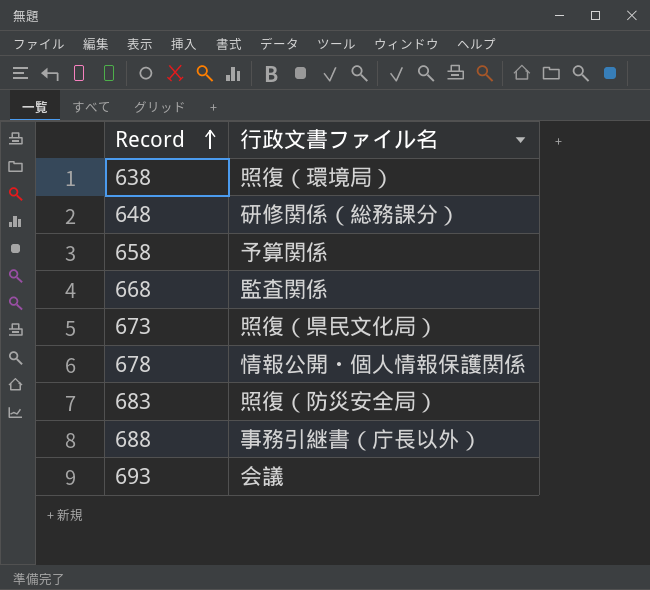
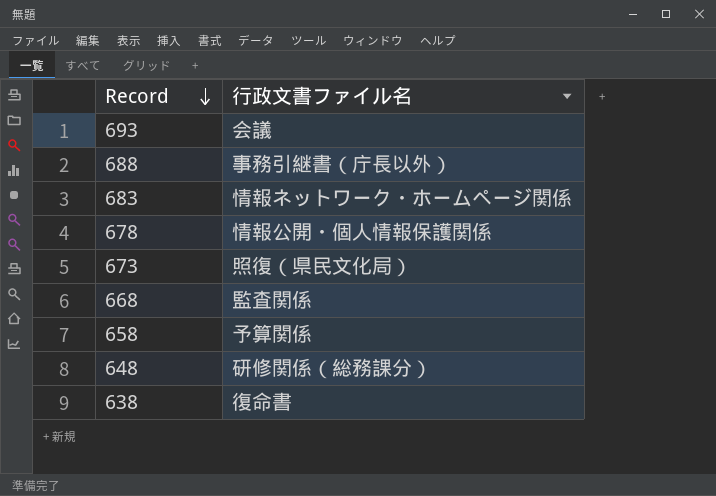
row order: Record ascending -> Record descending
683 | 行政文書ファイル名: 照復（防災安全局） -> 情報ネットワーク・ホームページ関係
638 | 行政文書ファイル名: 照復（環境局） -> 復命書

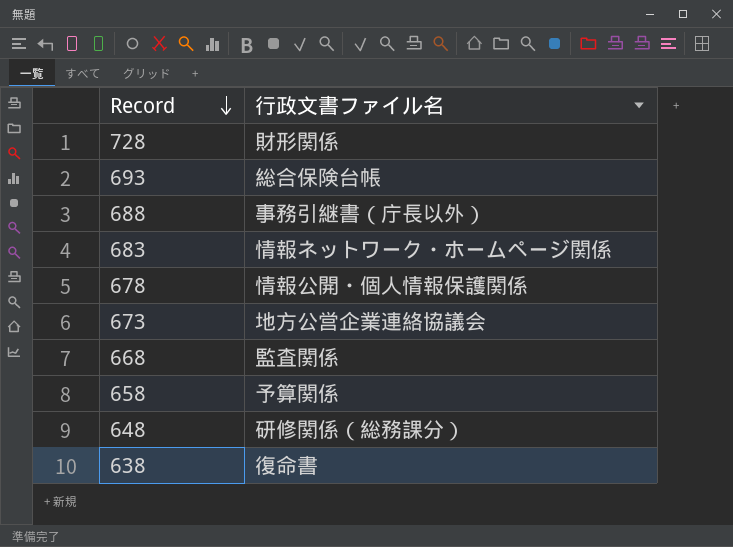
row 728: none -> 財形関係
693 | 行政文書ファイル名: 会議 -> 総合保険台帳
673 | 行政文書ファイル名: 照復（県民文化局） -> 地方公営企業連絡協議会

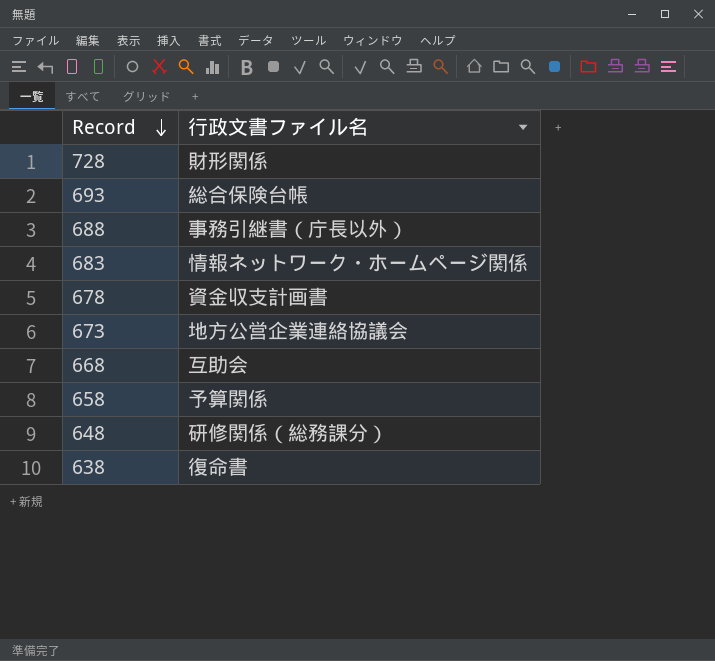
678 | 行政文書ファイル名: 情報公開・個人情報保護関係 -> 資金収支計画書
668 | 行政文書ファイル名: 監査関係 -> 互助会

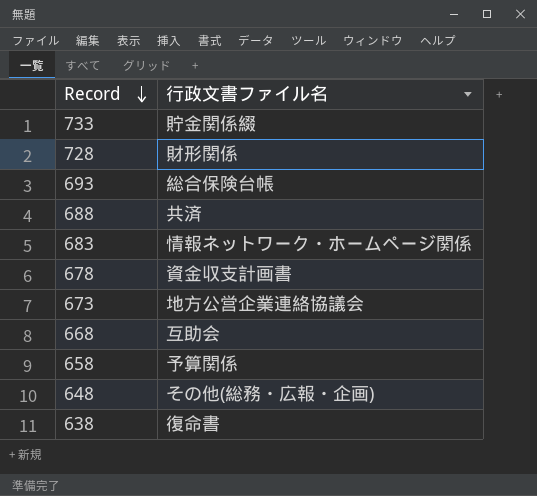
row 733: none -> 貯金関係綴
688 | 行政文書ファイル名: 事務引継書（庁長以外） -> 共済
648 | 行政文書ファイル名: 研修関係（総務課分） -> その他(総務・広報・企画)

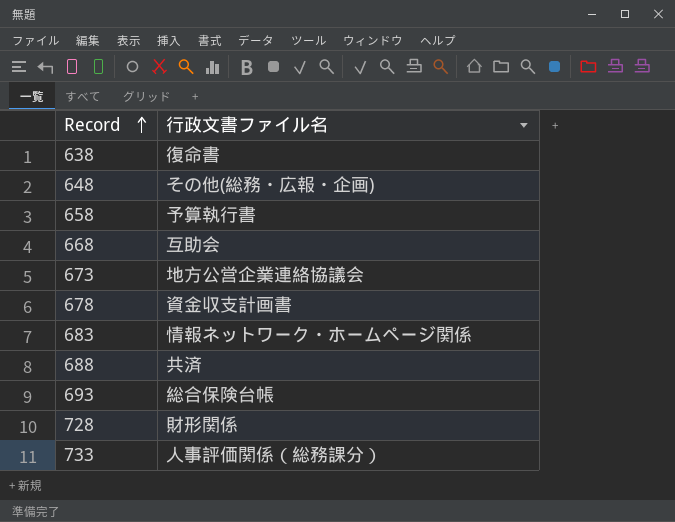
row order: Record descending -> Record ascending
658 | 行政文書ファイル名: 予算関係 -> 予算執行書
733 | 行政文書ファイル名: 貯金関係綴 -> 人事評価関係（総務課分）

